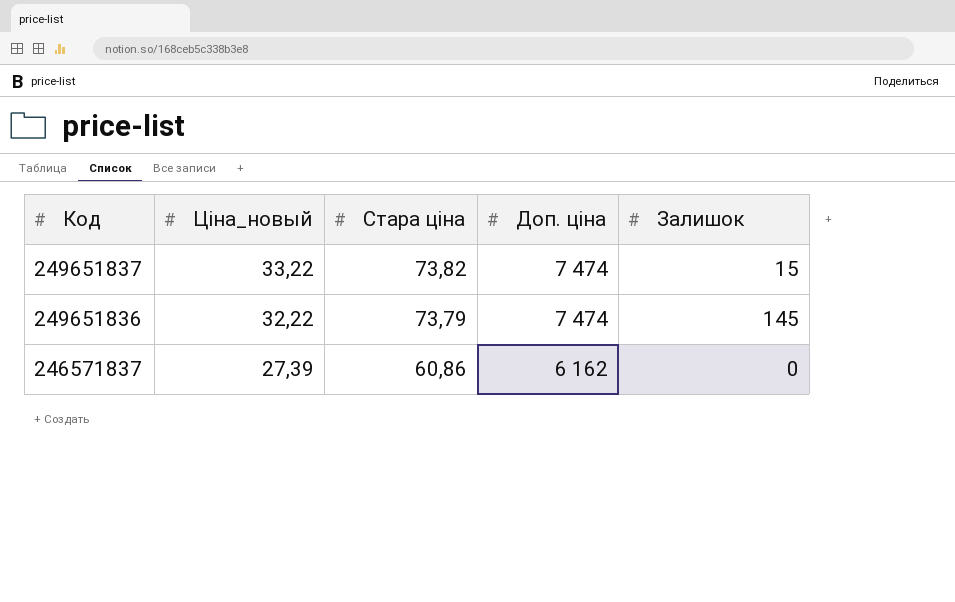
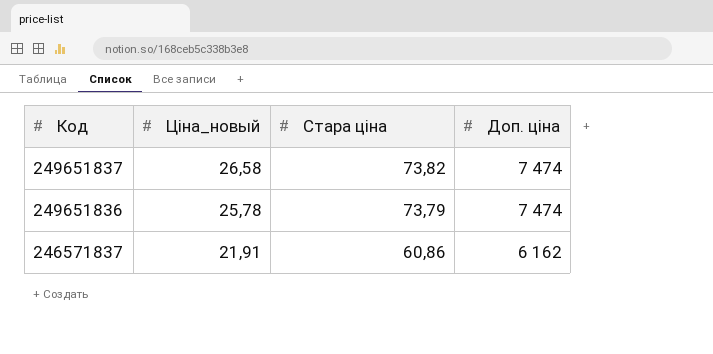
column Залишок | position: 5 -> none
249651837 | Ціна_новый: 33,22 -> 26,58
249651836 | Ціна_новый: 32,22 -> 25,78
246571837 | Ціна_новый: 27,39 -> 21,91

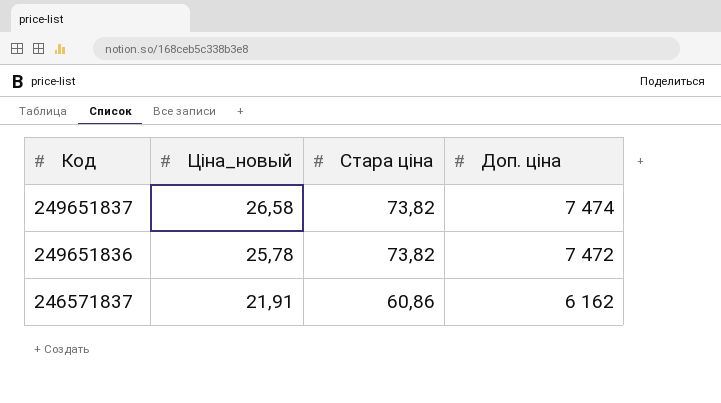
249651836 | Стара ціна: 73,79 -> 73,82
249651836 | Доп. ціна: 7 474 -> 7 472

